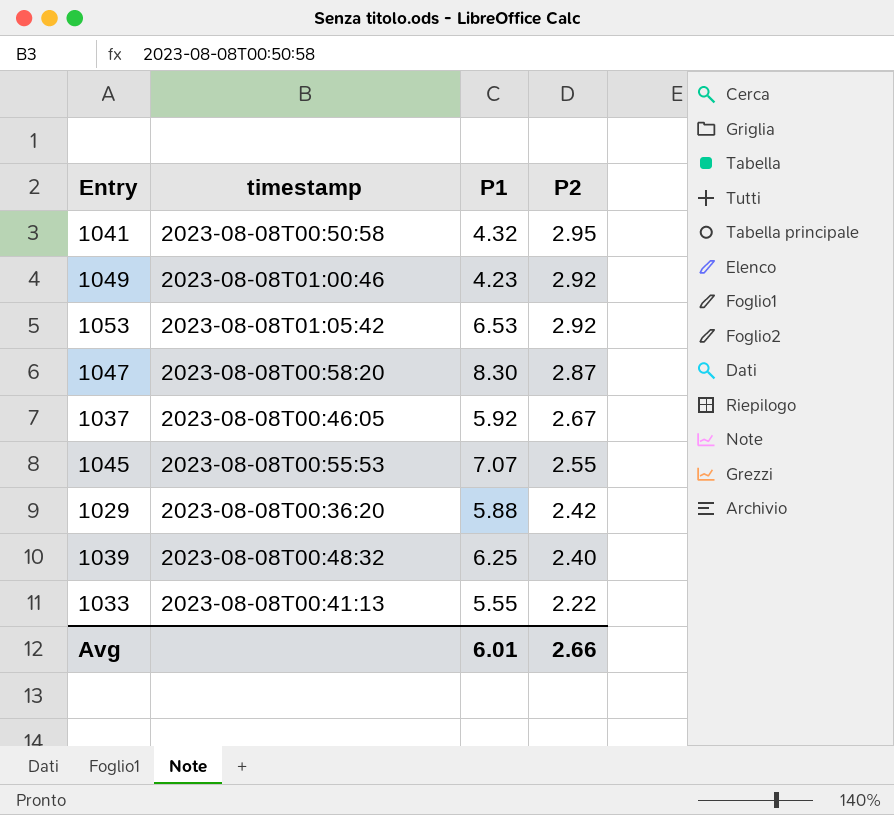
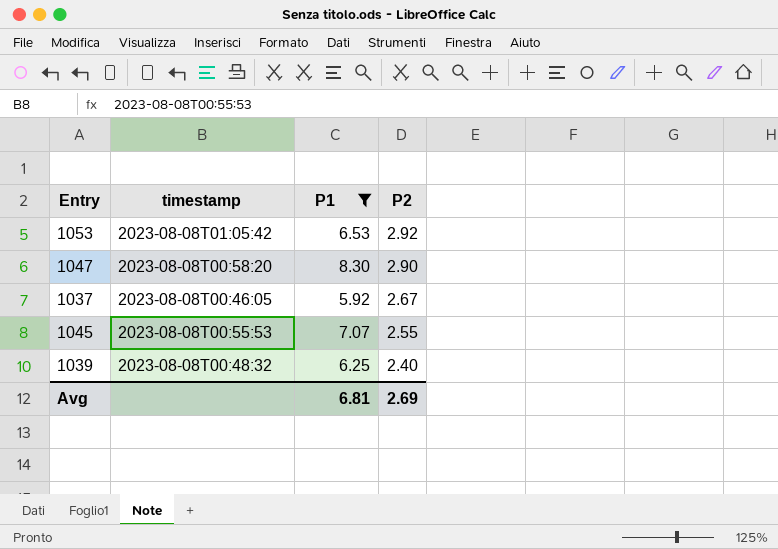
filter: none -> P1 >= 5.92
1047 | P2: 2.87 -> 2.90
Avg | P1: 6.01 -> 6.81
Avg | P2: 2.66 -> 2.69

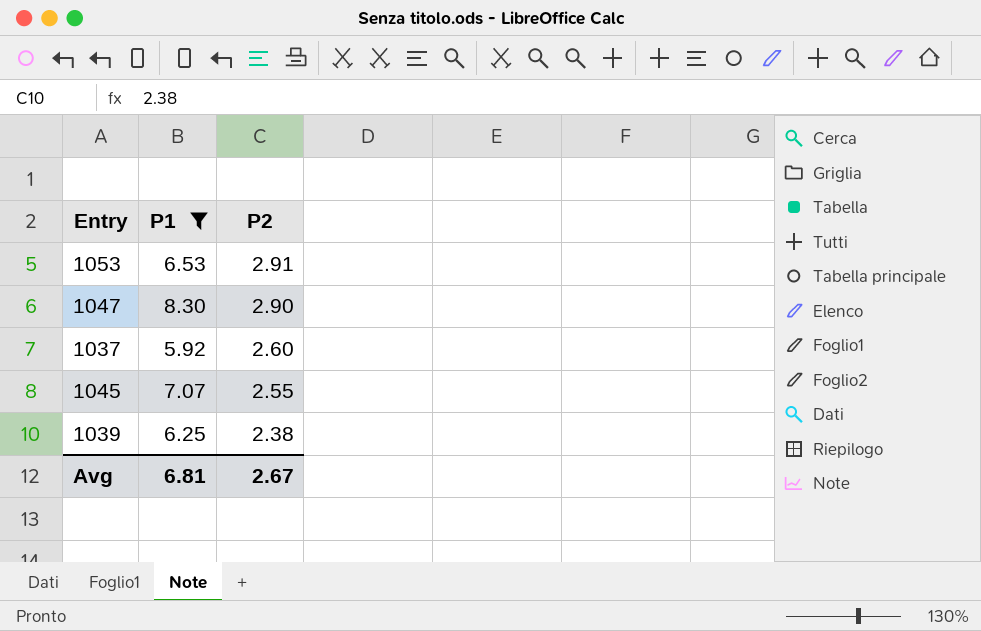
column timestamp | position: 2 -> none
1053 | P2: 2.92 -> 2.91
1037 | P2: 2.67 -> 2.60
1039 | P2: 2.40 -> 2.38
Avg | P2: 2.69 -> 2.67

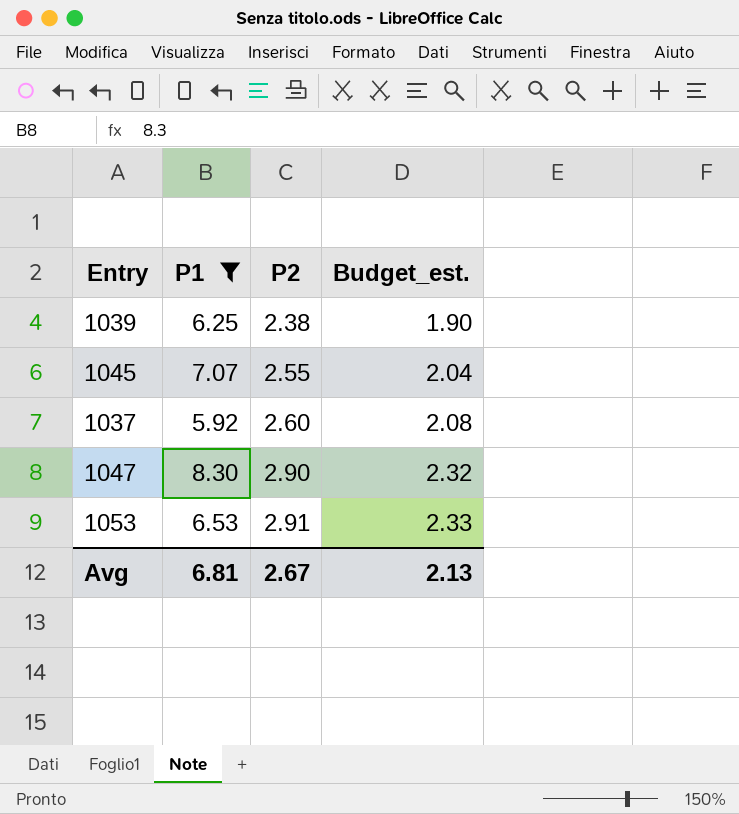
row order: P2 descending -> P2 ascending
column Budget_est. | formula: none -> [P2] * 0.8

